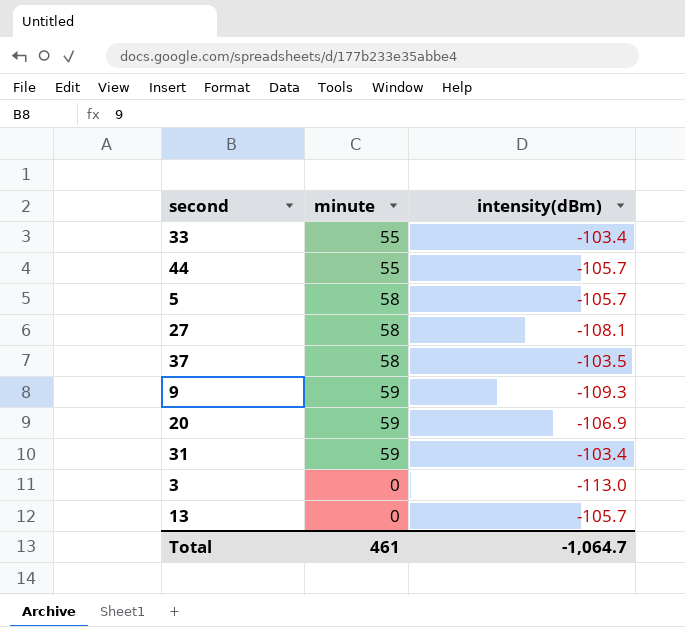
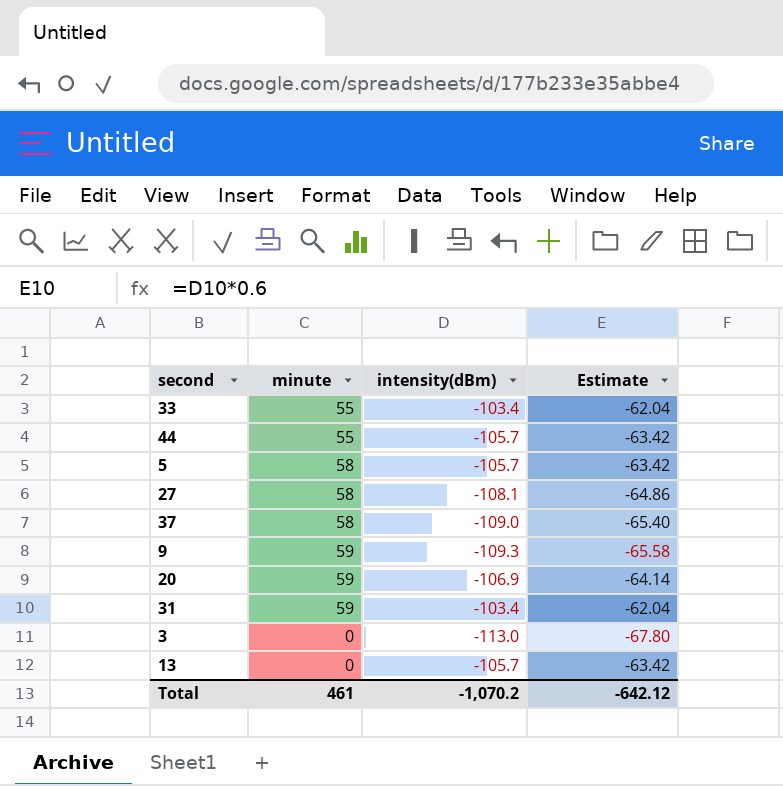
column Estimate | formula: none -> [intensity(dBm)] * 0.6
37 | intensity(dBm): -103.5 -> -109.0
Total | intensity(dBm): -1,064.7 -> -1,070.2

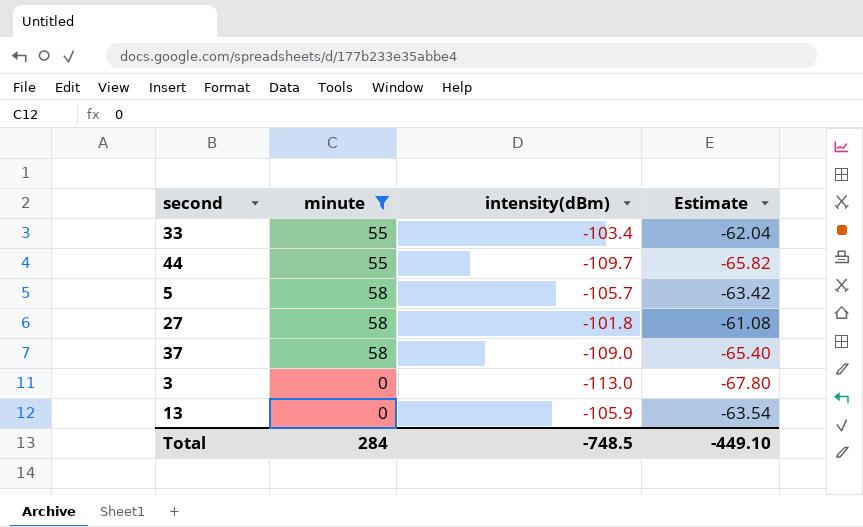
filter: none -> minute != 59
44 | intensity(dBm): -105.7 -> -109.7
44 | Estimate: -63.42 -> -65.82
27 | intensity(dBm): -108.1 -> -101.8
27 | Estimate: -64.86 -> -61.08
13 | intensity(dBm): -105.7 -> -105.9
13 | Estimate: -63.42 -> -63.54
Total | minute: 461 -> 284
Total | intensity(dBm): -1,070.2 -> -748.5
Total | Estimate: -642.12 -> -449.10

